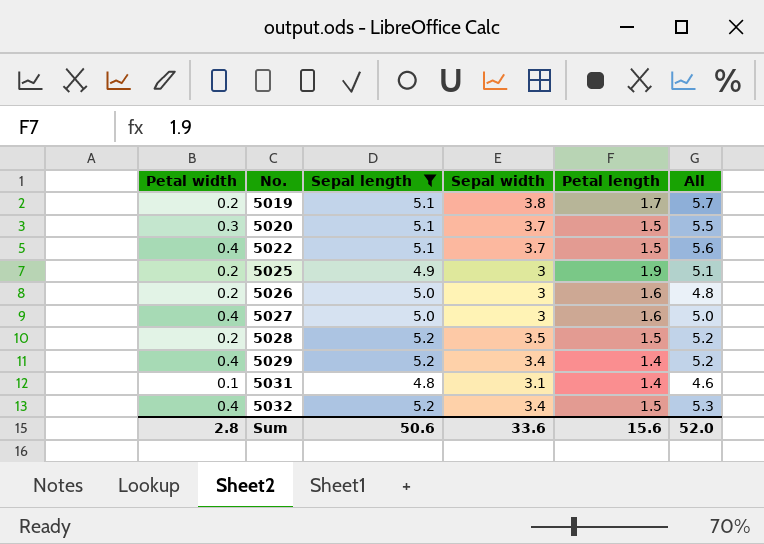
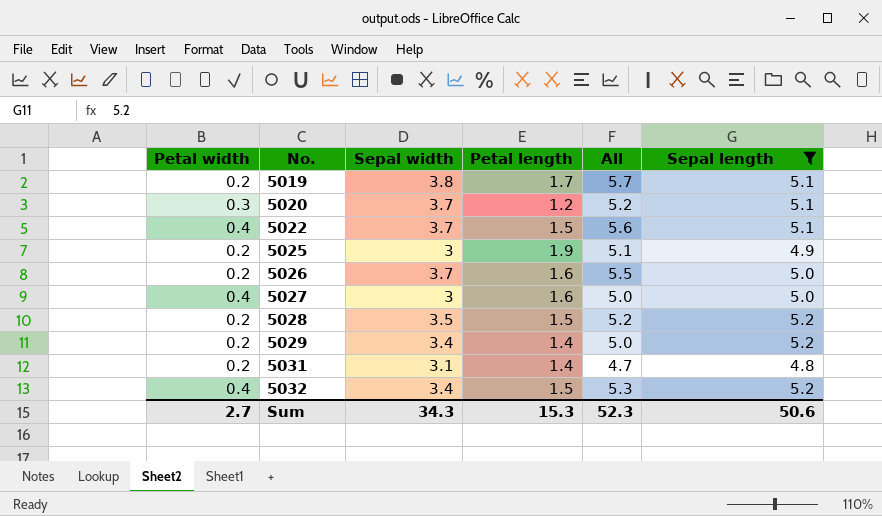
column Sepal length | position: 3 -> 6
5020 | Petal length: 1.5 -> 1.2
5020 | All: 5.5 -> 5.2
5026 | Sepal width: 3 -> 3.7
5026 | All: 4.8 -> 5.5
5029 | Petal width: 0.4 -> 0.2
5029 | All: 5.2 -> 5.0
5031 | Petal width: 0.1 -> 0.2
5031 | All: 4.6 -> 4.7
Sum | Petal width: 2.8 -> 2.7
Sum | Sepal width: 33.6 -> 34.3
Sum | Petal length: 15.6 -> 15.3
Sum | All: 52.0 -> 52.3

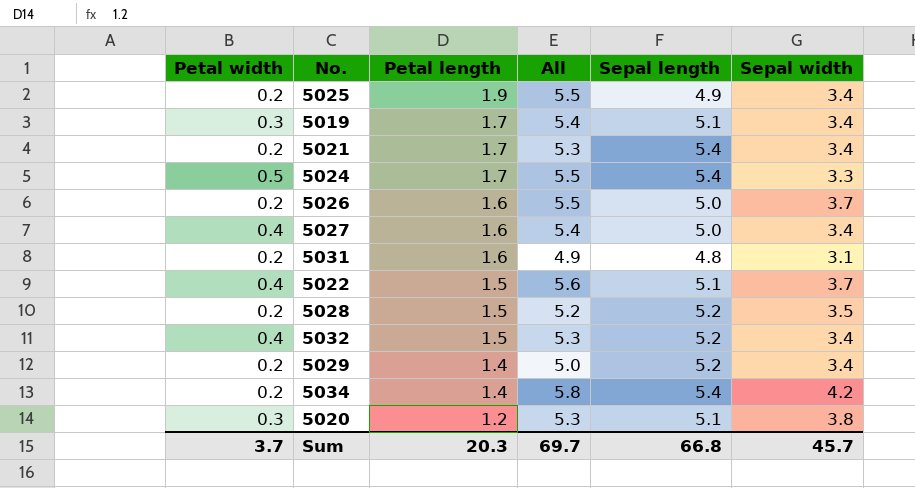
filter: Sepal length != 5.4 -> none
row order: No. ascending -> Petal length descending
column Sepal width | position: 3 -> 6
5025 | All: 5.1 -> 5.5
5025 | Sepal width: 3 -> 3.4
5019 | Petal width: 0.2 -> 0.3
5019 | All: 5.7 -> 5.4
5019 | Sepal width: 3.8 -> 3.4
5027 | All: 5.0 -> 5.4
5027 | Sepal width: 3 -> 3.4
5031 | Petal length: 1.4 -> 1.6
5031 | All: 4.7 -> 4.9
5020 | All: 5.2 -> 5.3
5020 | Sepal width: 3.7 -> 3.8
Sum | Petal width: 2.7 -> 3.7
Sum | Petal length: 15.3 -> 20.3
Sum | All: 52.3 -> 69.7
Sum | Sepal length: 50.6 -> 66.8
Sum | Sepal width: 34.3 -> 45.7

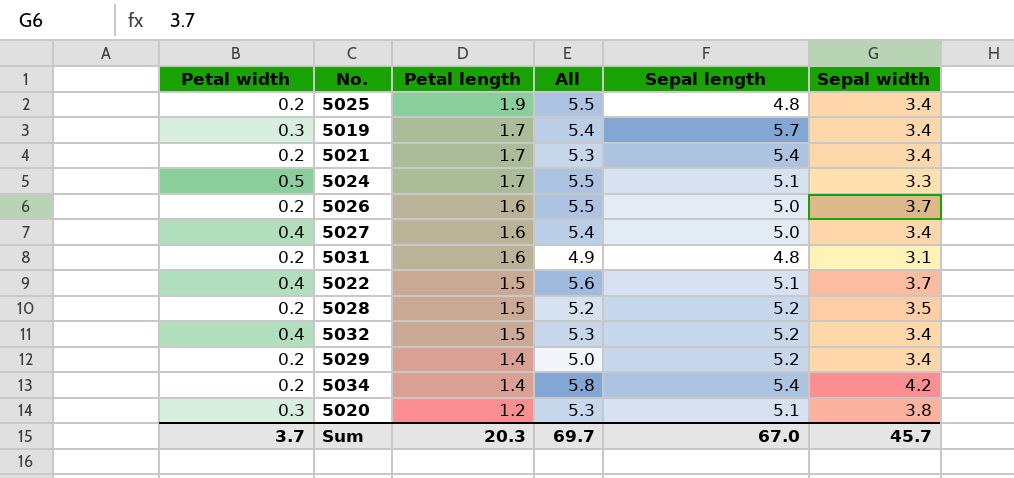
5025 | Sepal length: 4.9 -> 4.8
5019 | Sepal length: 5.1 -> 5.7
5024 | Sepal length: 5.4 -> 5.1
Sum | Sepal length: 66.8 -> 67.0

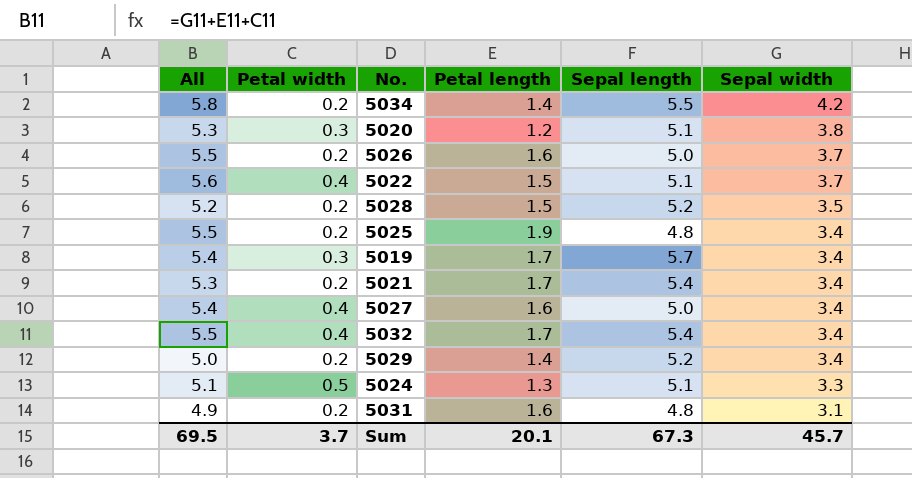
row order: Petal length descending -> Sepal width descending
column All | position: 4 -> 1
5034 | Sepal length: 5.4 -> 5.5
5032 | All: 5.3 -> 5.5
5032 | Petal length: 1.5 -> 1.7
5032 | Sepal length: 5.2 -> 5.4
5024 | All: 5.5 -> 5.1
5024 | Petal length: 1.7 -> 1.3
Sum | All: 69.7 -> 69.5
Sum | Petal length: 20.3 -> 20.1
Sum | Sepal length: 67.0 -> 67.3

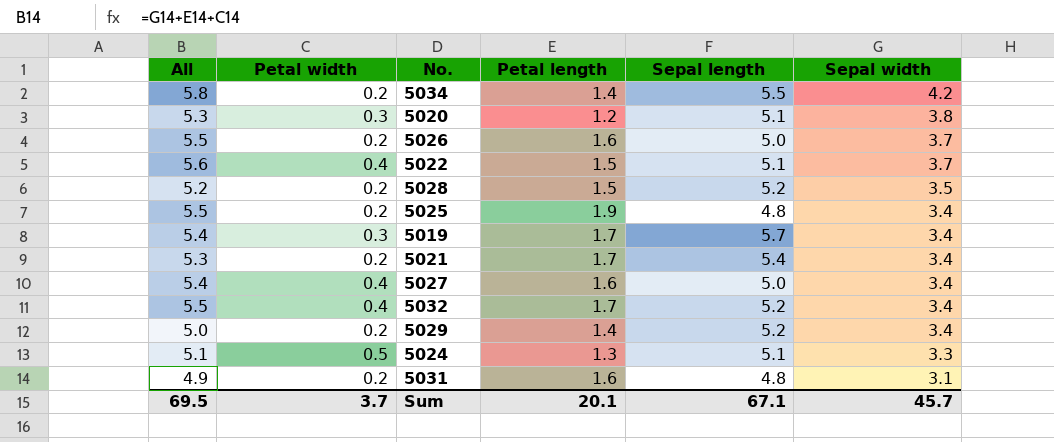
5032 | Sepal length: 5.4 -> 5.2
Sum | Sepal length: 67.3 -> 67.1

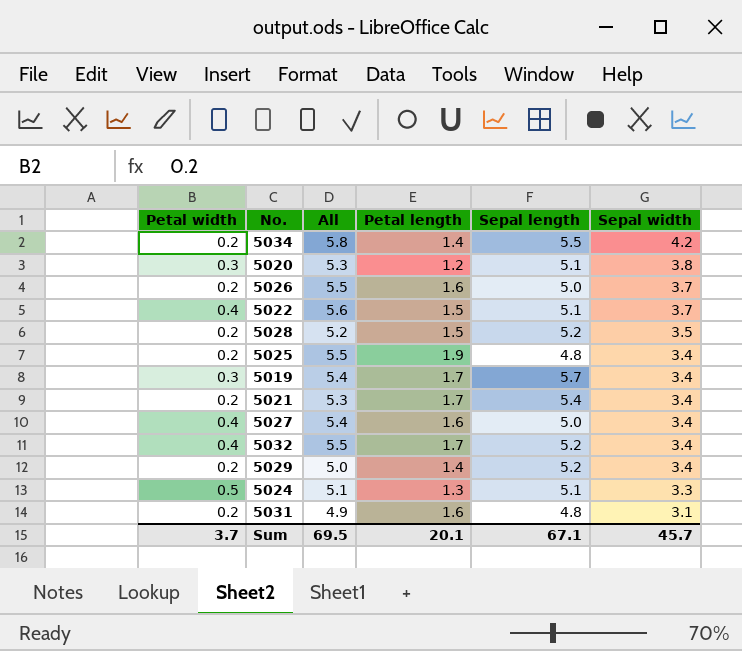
column All | position: 1 -> 3

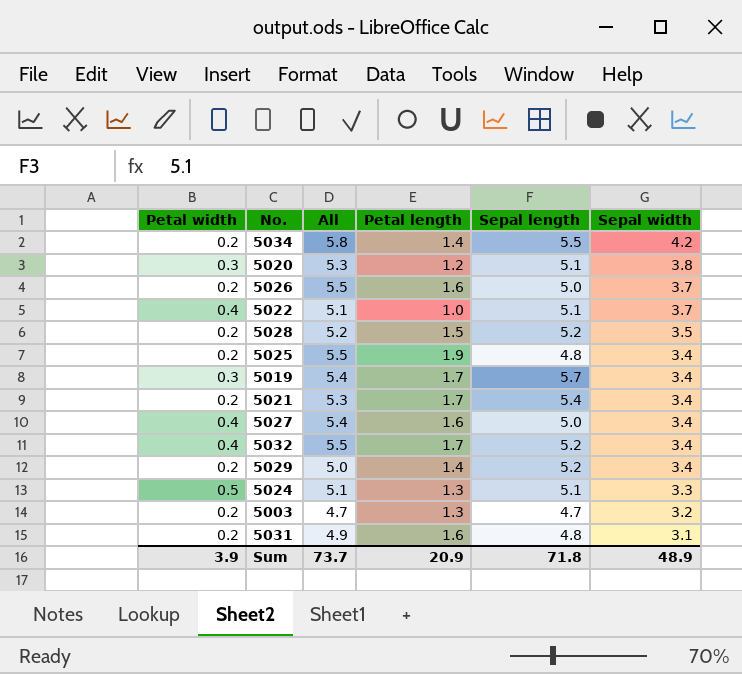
5022 | All: 5.6 -> 5.1
5022 | Petal length: 1.5 -> 1.0
row 5003: none -> 0.2 | 4.7 | 1.3 | 4.7 | 3.2
Sum | Petal width: 3.7 -> 3.9
Sum | All: 69.5 -> 73.7
Sum | Petal length: 20.1 -> 20.9
Sum | Sepal length: 67.1 -> 71.8
Sum | Sepal width: 45.7 -> 48.9

